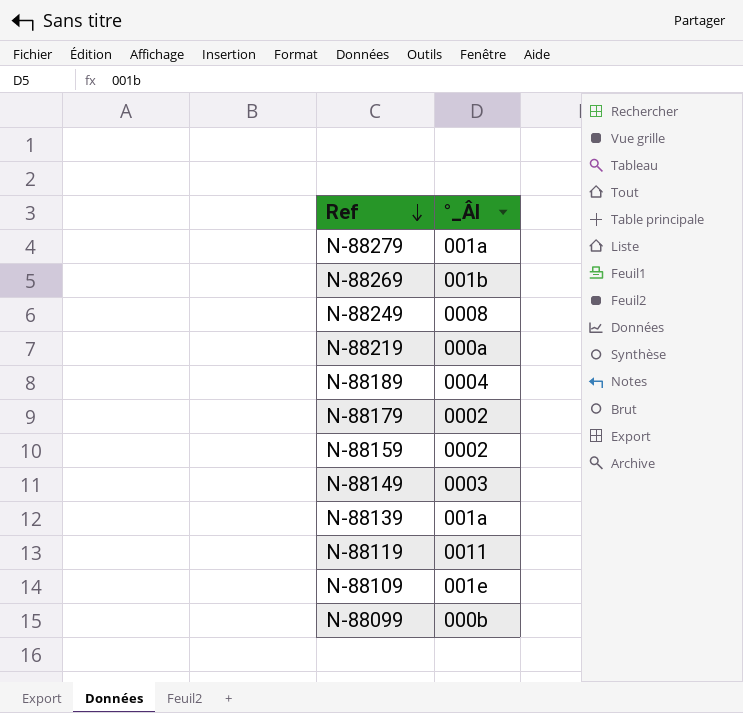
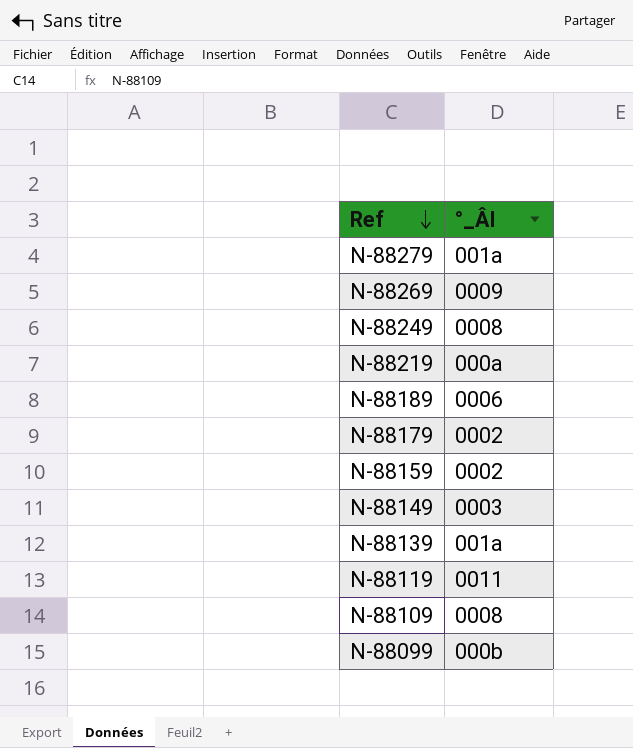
N-88269 | °_ÂI: 001b -> 0009
N-88189 | °_ÂI: 0004 -> 0006
N-88109 | °_ÂI: 001e -> 0008

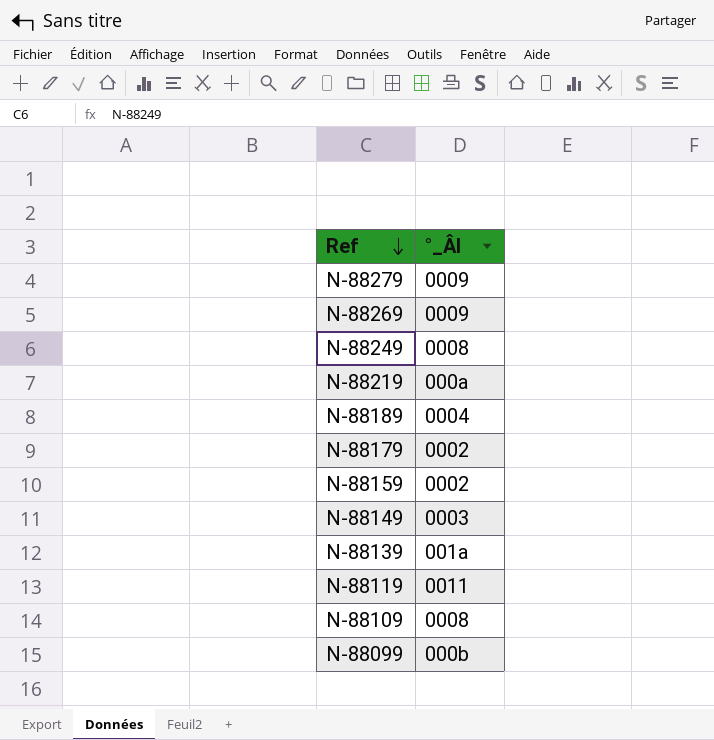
N-88279 | °_ÂI: 001a -> 0009
N-88189 | °_ÂI: 0006 -> 0004

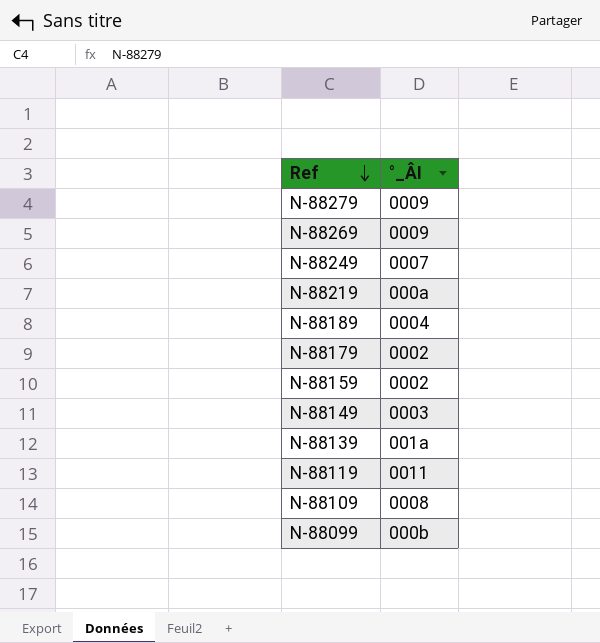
N-88249 | °_ÂI: 0008 -> 0007

